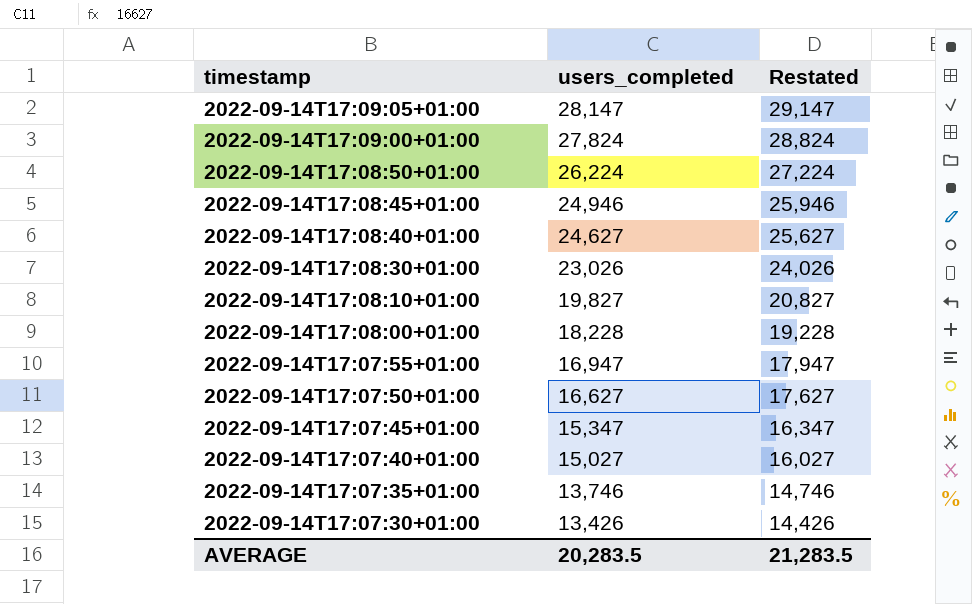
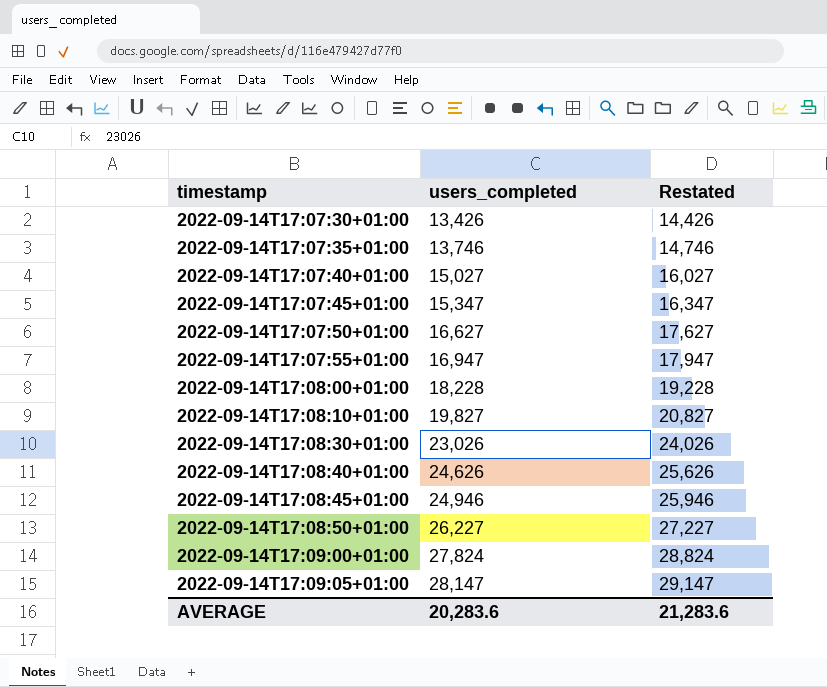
row order: timestamp descending -> timestamp ascending
2022-09-14T17:08:40+01:00 | users_completed: 24,627 -> 24,626
2022-09-14T17:08:40+01:00 | Restated: 25,627 -> 25,626
2022-09-14T17:08:50+01:00 | users_completed: 26,224 -> 26,227
2022-09-14T17:08:50+01:00 | Restated: 27,224 -> 27,227
AVERAGE | users_completed: 20,283.5 -> 20,283.6
AVERAGE | Restated: 21,283.5 -> 21,283.6

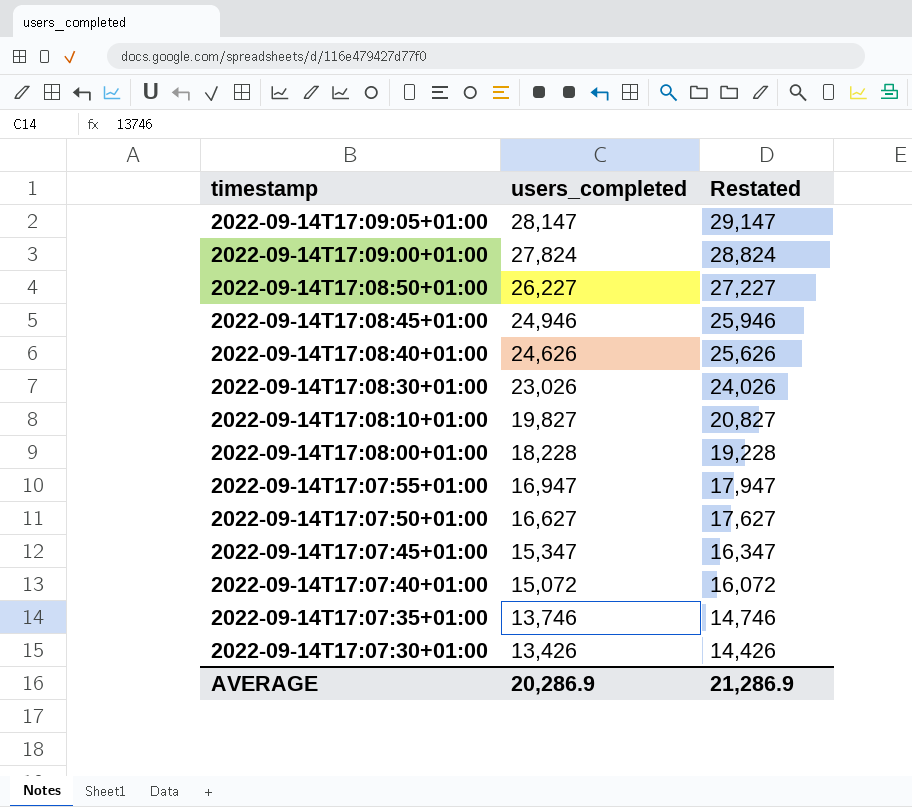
row order: timestamp ascending -> timestamp descending
2022-09-14T17:07:40+01:00 | users_completed: 15,027 -> 15,072
2022-09-14T17:07:40+01:00 | Restated: 16,027 -> 16,072
AVERAGE | users_completed: 20,283.6 -> 20,286.9
AVERAGE | Restated: 21,283.6 -> 21,286.9

